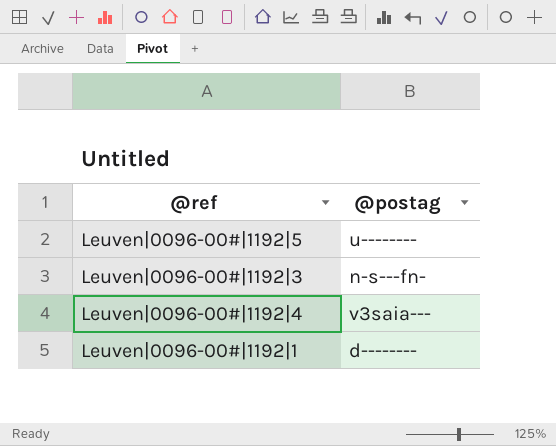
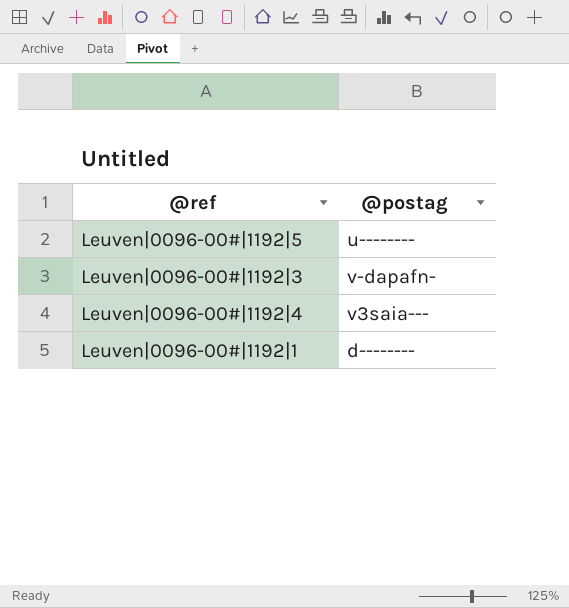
Leuven|0096-00#|1192|3 | @postag: n-s---fn- -> v-dapafn-

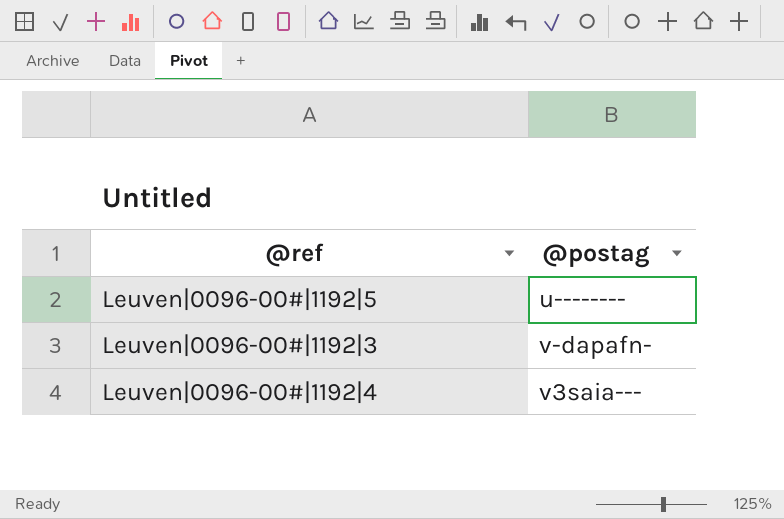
row Leuven|0096-00#|1192|1: d-------- -> none

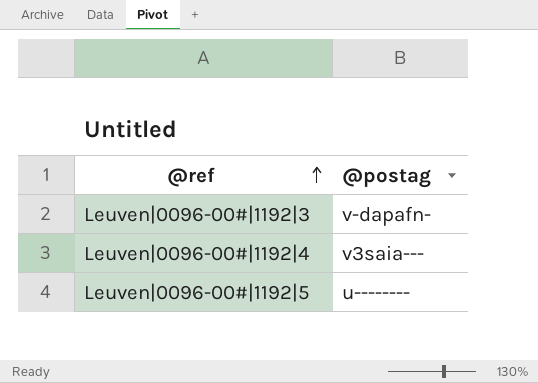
row order: none -> @ref ascending

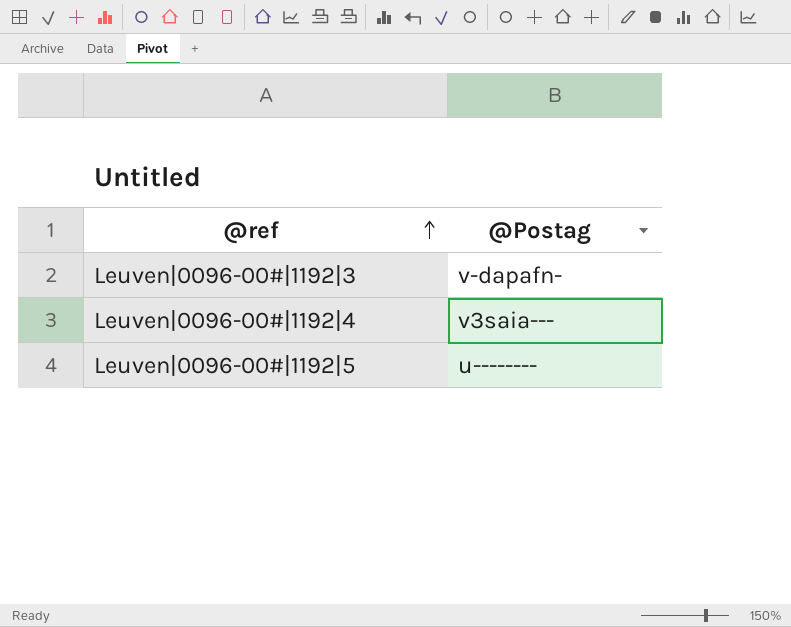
column name: @postag -> @Postag

